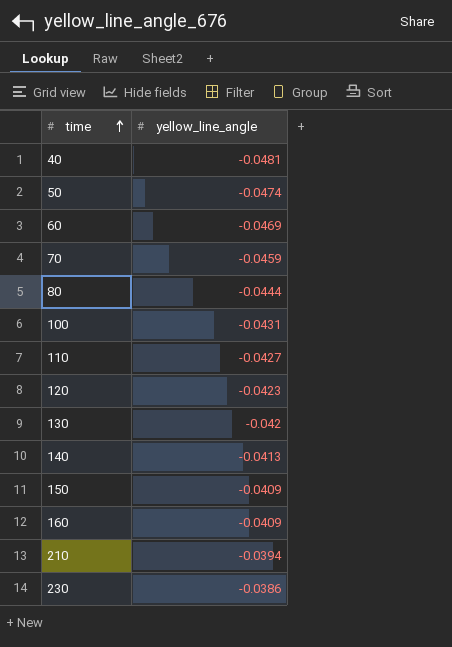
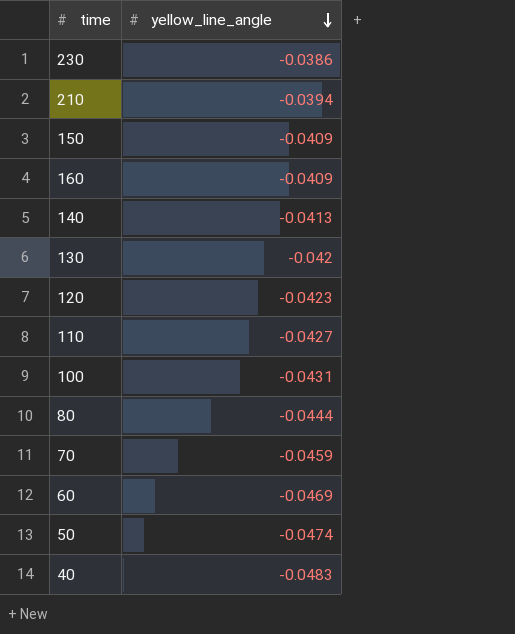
row order: time ascending -> yellow_line_angle descending
40 | yellow_line_angle: -0.0481 -> -0.0483

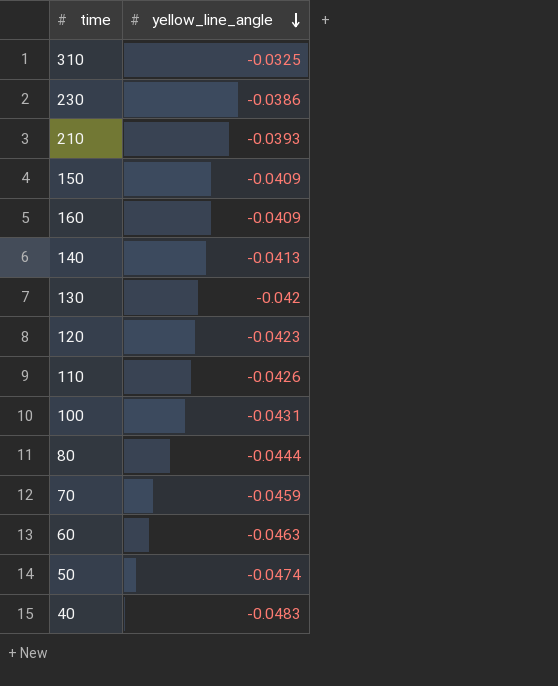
row 310: none -> -0.0325
210 | yellow_line_angle: -0.0394 -> -0.0393
110 | yellow_line_angle: -0.0427 -> -0.0426
60 | yellow_line_angle: -0.0469 -> -0.0463

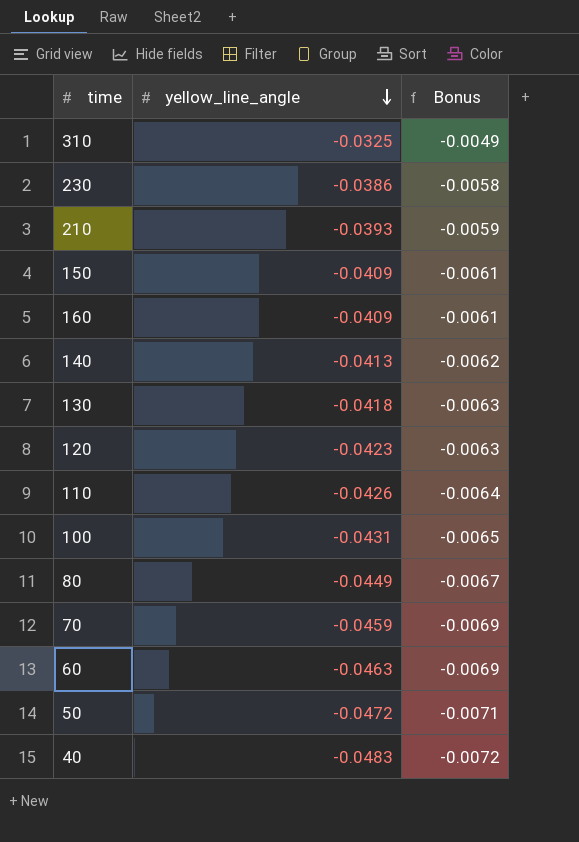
column Bonus | formula: none -> [yellow_line_angle] * 0.15
130 | yellow_line_angle: -0.042 -> -0.0418
80 | yellow_line_angle: -0.0444 -> -0.0449
50 | yellow_line_angle: -0.0474 -> -0.0472

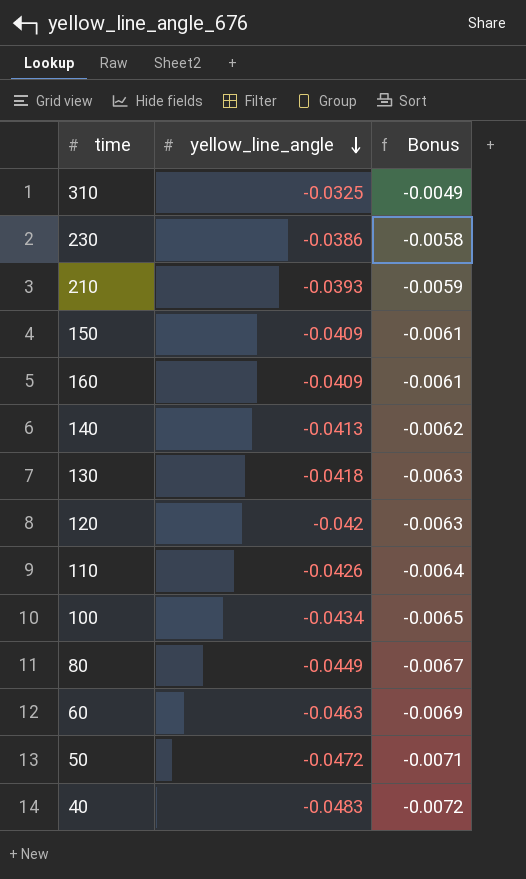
row 70: -0.0459 | -0.0069 -> none
120 | yellow_line_angle: -0.0423 -> -0.042
100 | yellow_line_angle: -0.0431 -> -0.0434

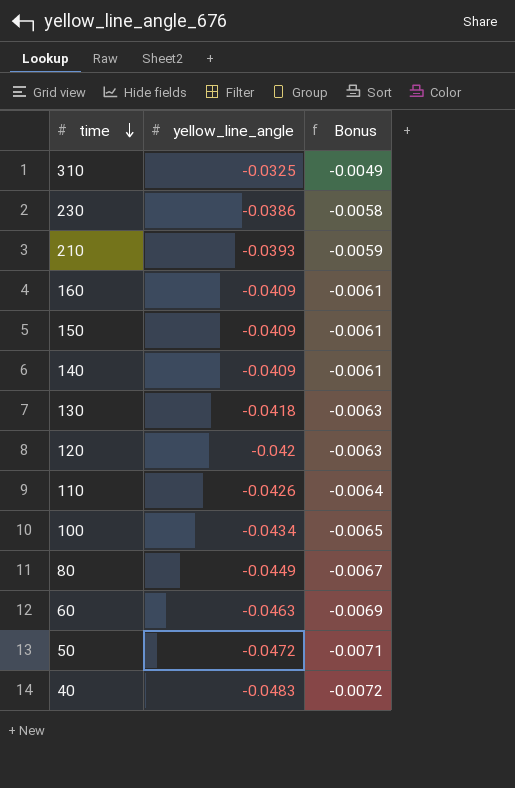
row order: yellow_line_angle descending -> time descending
140 | yellow_line_angle: -0.0413 -> -0.0409
140 | Bonus: -0.0062 -> -0.0061

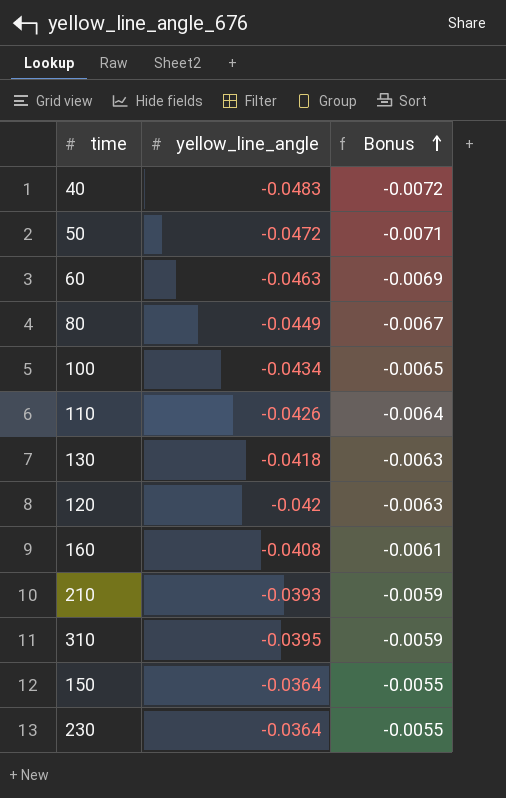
row order: time descending -> Bonus ascending
row 140: -0.0409 | -0.0061 -> none
160 | yellow_line_angle: -0.0409 -> -0.0408
310 | yellow_line_angle: -0.0325 -> -0.0395
310 | Bonus: -0.0049 -> -0.0059
150 | yellow_line_angle: -0.0409 -> -0.0364
150 | Bonus: -0.0061 -> -0.0055
230 | yellow_line_angle: -0.0386 -> -0.0364
230 | Bonus: -0.0058 -> -0.0055

